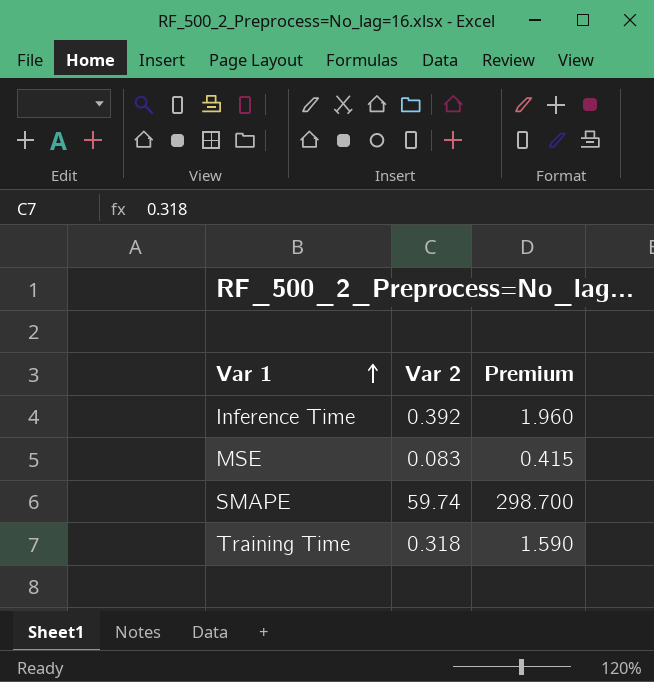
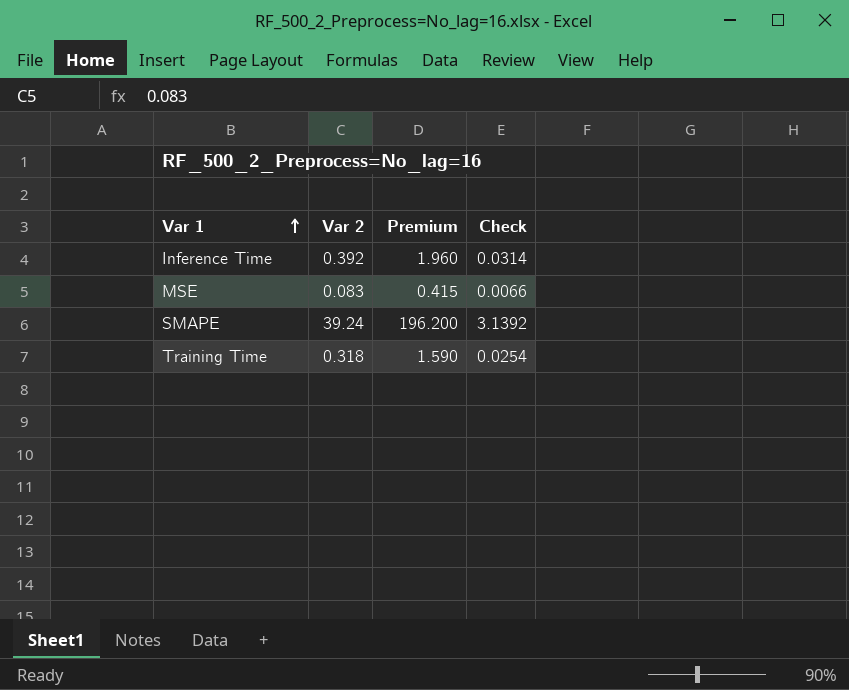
column Check | formula: none -> [Var 2] * 0.08
SMAPE | Var 2: 59.74 -> 39.24
SMAPE | Premium: 298.700 -> 196.200

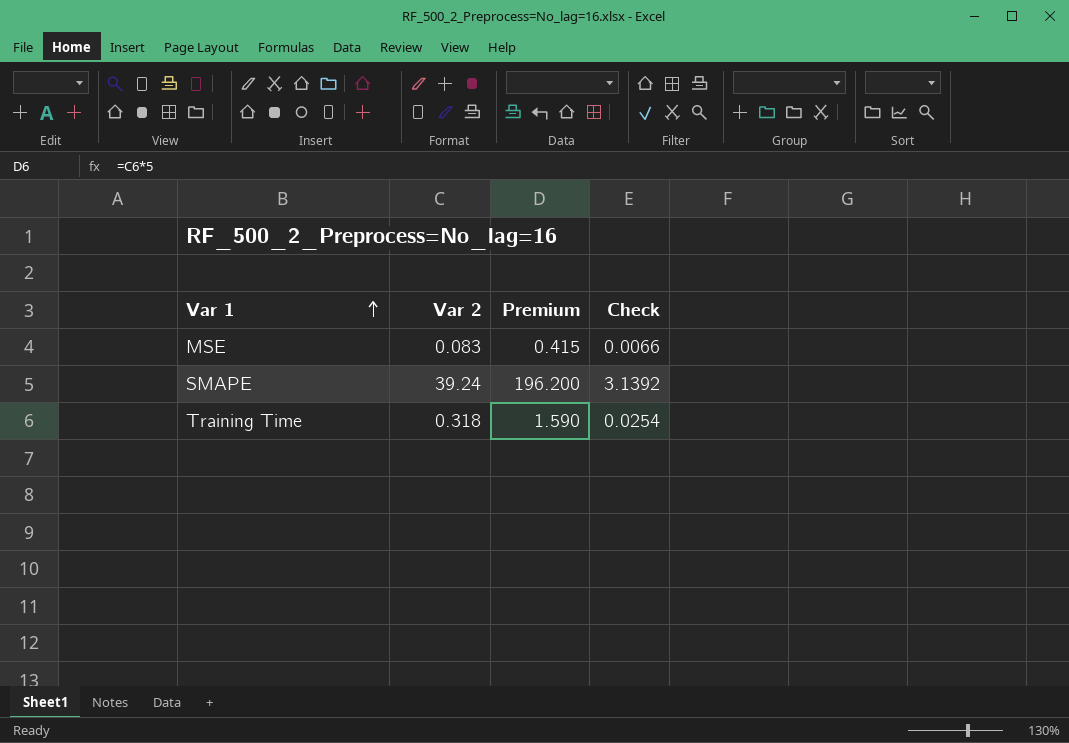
row Inference Time: 0.392 | 1.960 | 0.0314 -> none

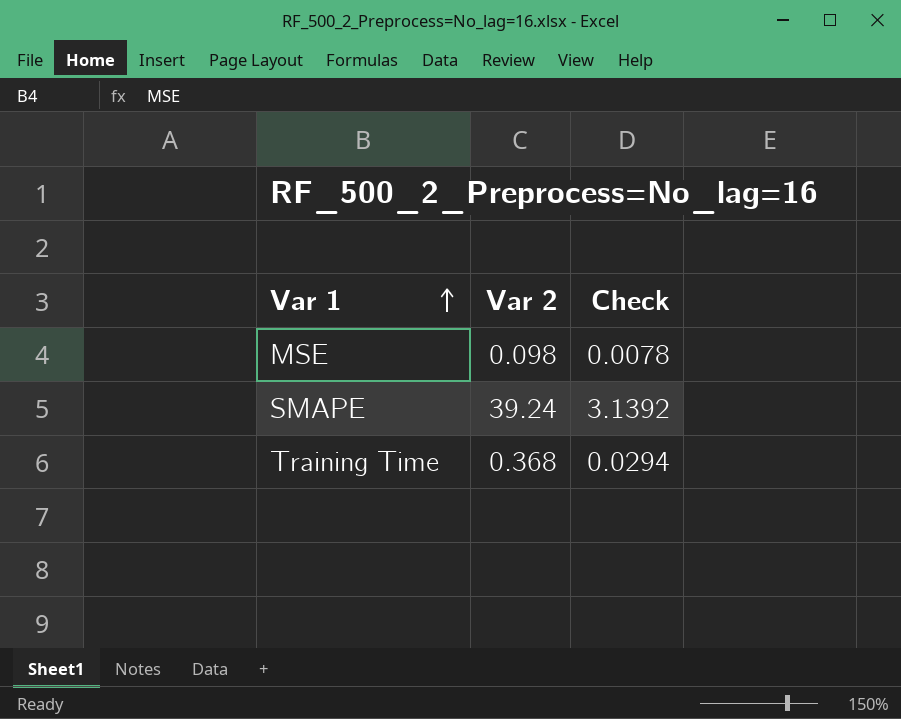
column Premium | formula: [Var 2] * 5 -> none
MSE | Var 2: 0.083 -> 0.098
MSE | Check: 0.0066 -> 0.0078
Training Time | Var 2: 0.318 -> 0.368
Training Time | Check: 0.0254 -> 0.0294

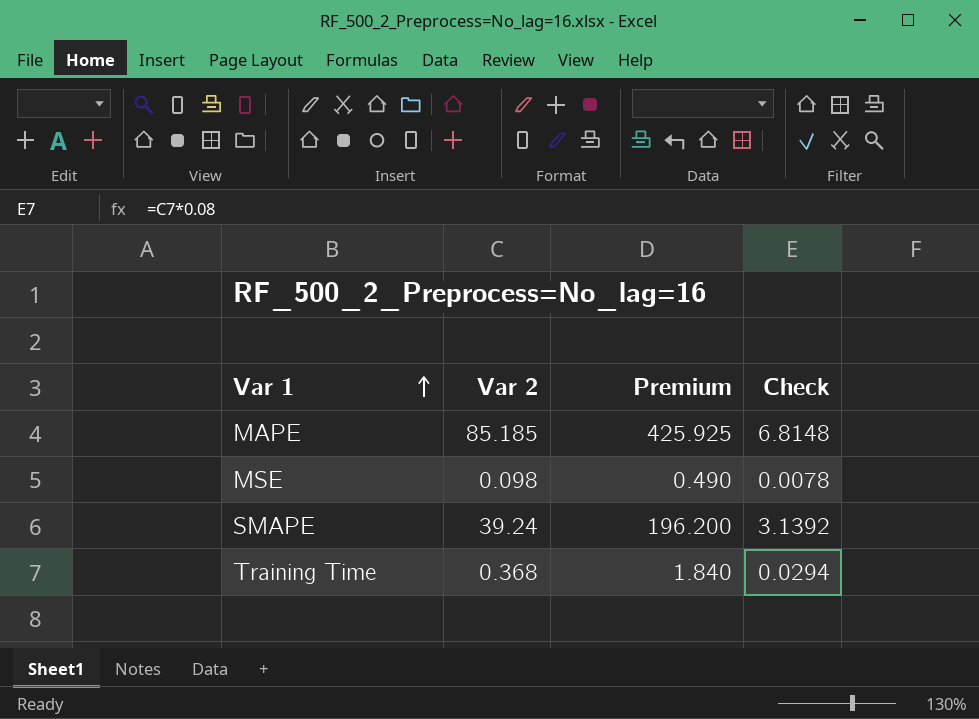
column Premium | formula: none -> [Var 2] * 5
row MAPE: none -> 85.185 | 425.925 | 6.8148

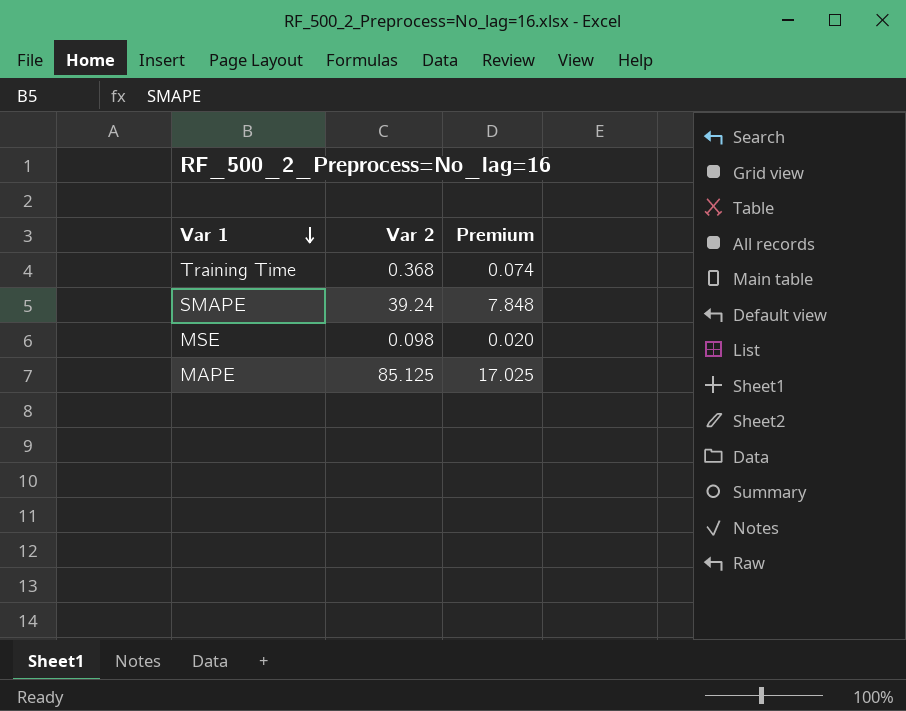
row order: Var 1 ascending -> Var 1 descending
column Check | formula: [Var 2] * 0.08 -> none
column Premium | formula: [Var 2] * 5 -> [Var 2] * 0.2
MAPE | Var 2: 85.185 -> 85.125

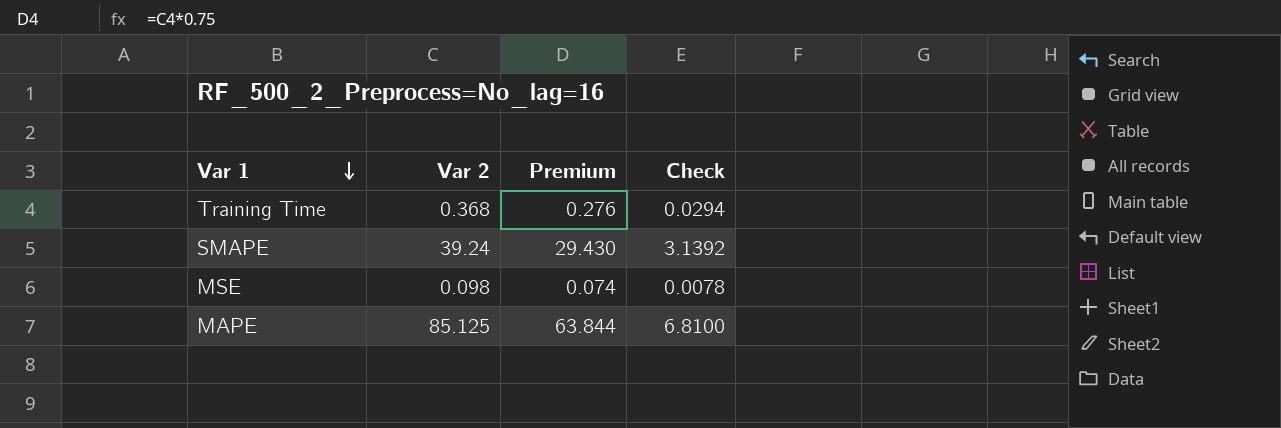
column Premium | formula: [Var 2] * 0.2 -> [Var 2] * 0.75
column Check | formula: none -> [Var 2] * 0.08

